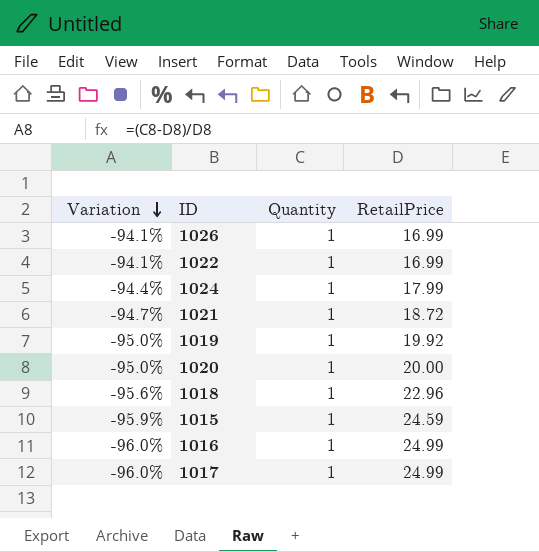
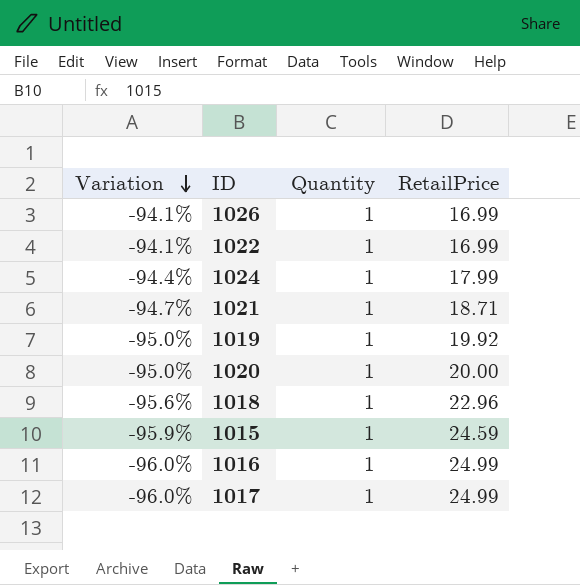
1021 | RetailPrice: 18.72 -> 18.71

